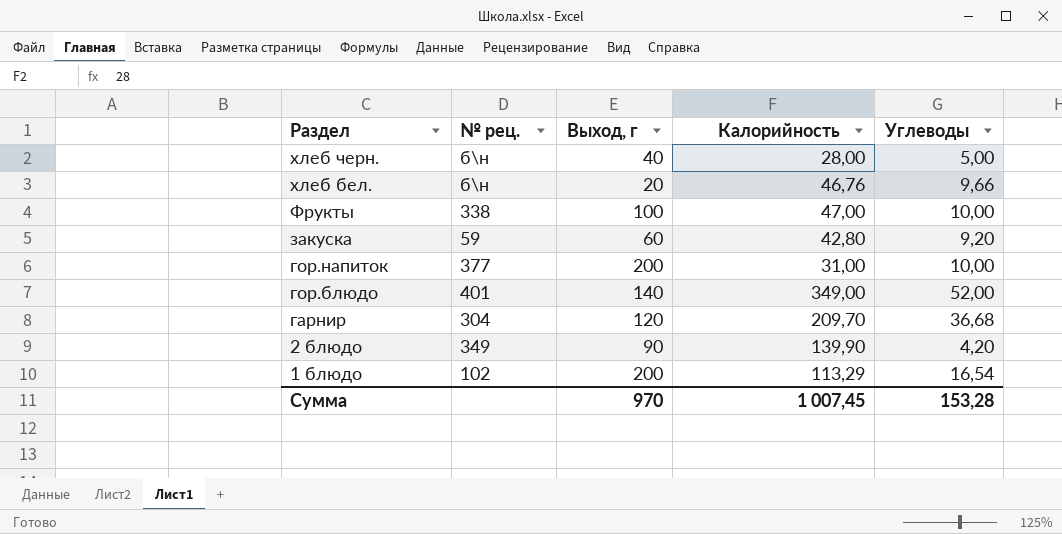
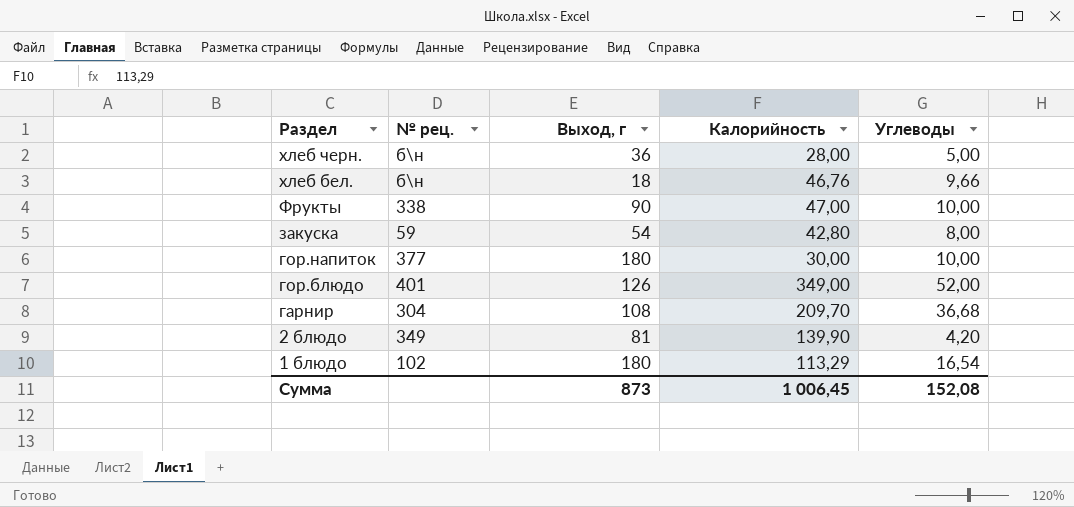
хлеб черн. | Выход, г: 40 -> 36
хлеб бел. | Выход, г: 20 -> 18
Фрукты | Выход, г: 100 -> 90
закуска | Выход, г: 60 -> 54
закуска | Углеводы: 9,20 -> 8,00
гор.напиток | Выход, г: 200 -> 180
гор.напиток | Калорийность: 31,00 -> 30,00
гор.блюдо | Выход, г: 140 -> 126
гарнир | Выход, г: 120 -> 108
2 блюдо | Выход, г: 90 -> 81
1 блюдо | Выход, г: 200 -> 180
Сумма | Выход, г: 970 -> 873
Сумма | Калорийность: 1 007,45 -> 1 006,45
Сумма | Углеводы: 153,28 -> 152,08

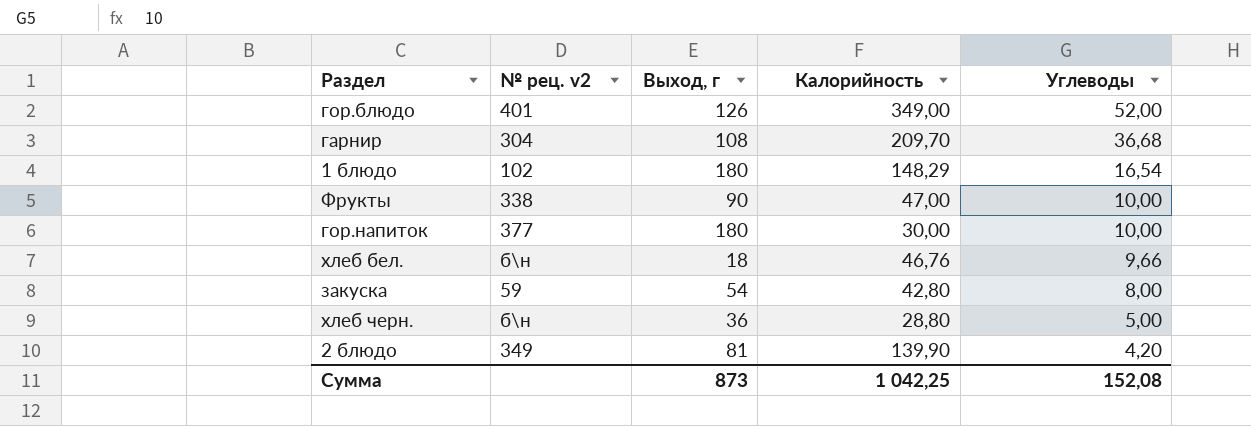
row order: Раздел descending -> Углеводы descending
column name: № рец. -> № рец. v2
1 блюдо | Калорийность: 113,29 -> 148,29
хлеб черн. | Калорийность: 28,00 -> 28,80
Сумма | Калорийность: 1 006,45 -> 1 042,25

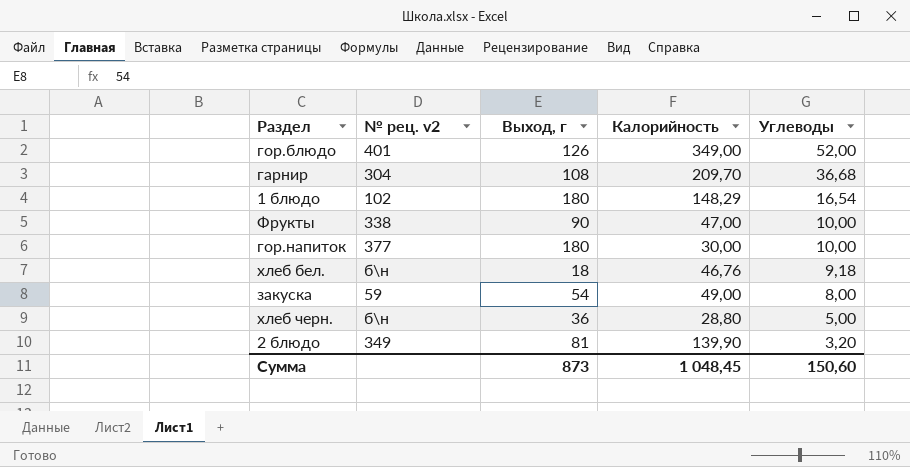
хлеб бел. | Углеводы: 9,66 -> 9,18
закуска | Калорийность: 42,80 -> 49,00
2 блюдо | Углеводы: 4,20 -> 3,20
Сумма | Калорийность: 1 042,25 -> 1 048,45
Сумма | Углеводы: 152,08 -> 150,60

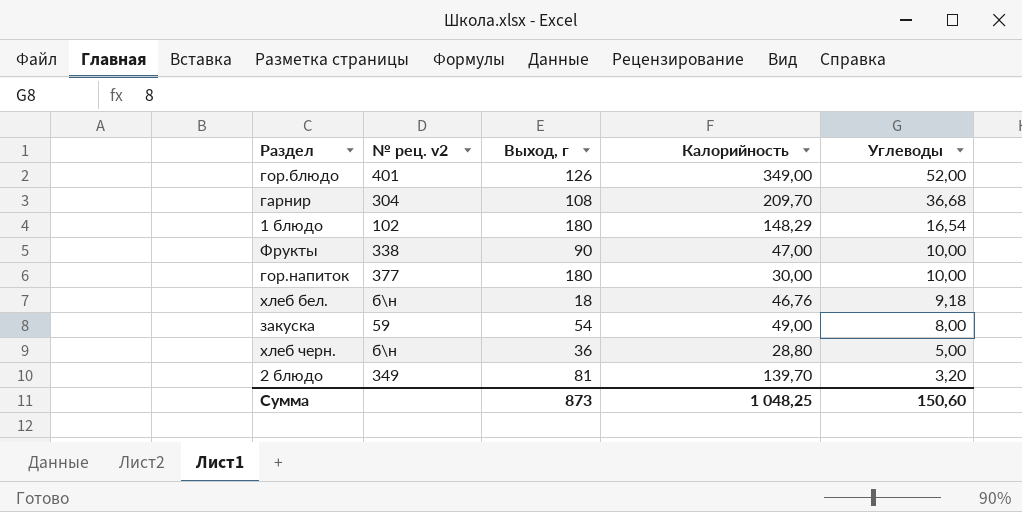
2 блюдо | Калорийность: 139,90 -> 139,70
Сумма | Калорийность: 1 048,45 -> 1 048,25

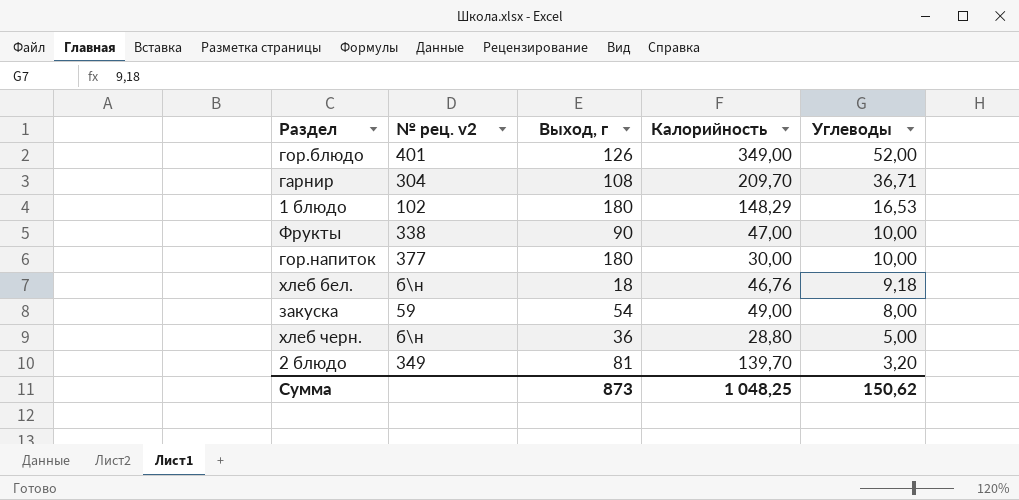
гарнир | Углеводы: 36,68 -> 36,71
1 блюдо | Углеводы: 16,54 -> 16,53
Сумма | Углеводы: 150,60 -> 150,62

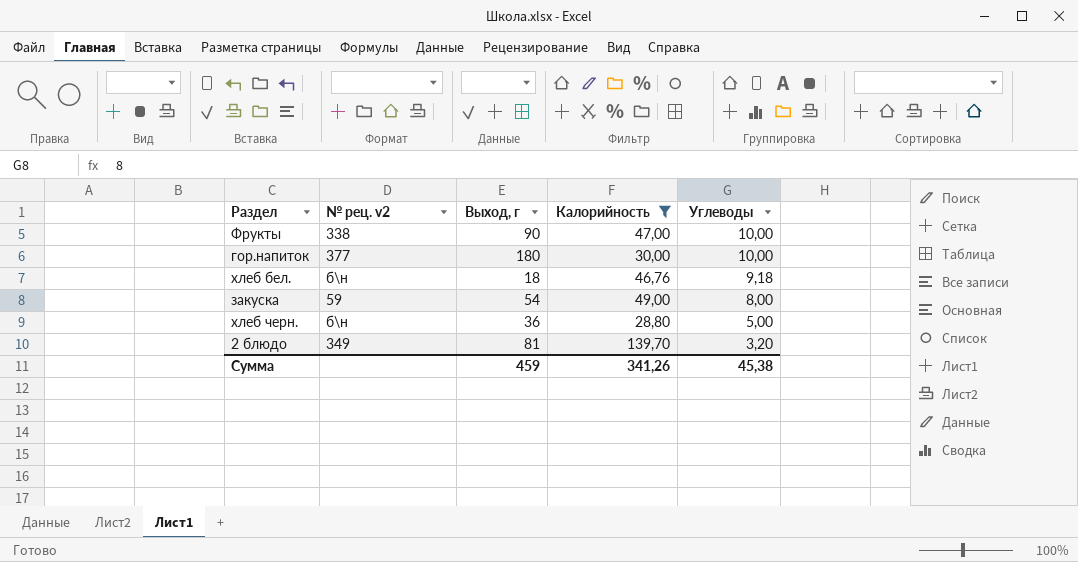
filter: none -> Калорийность <= 139,70
Сумма | Выход, г: 873 -> 459
Сумма | Калорийность: 1 048,25 -> 341,26
Сумма | Углеводы: 150,62 -> 45,38

